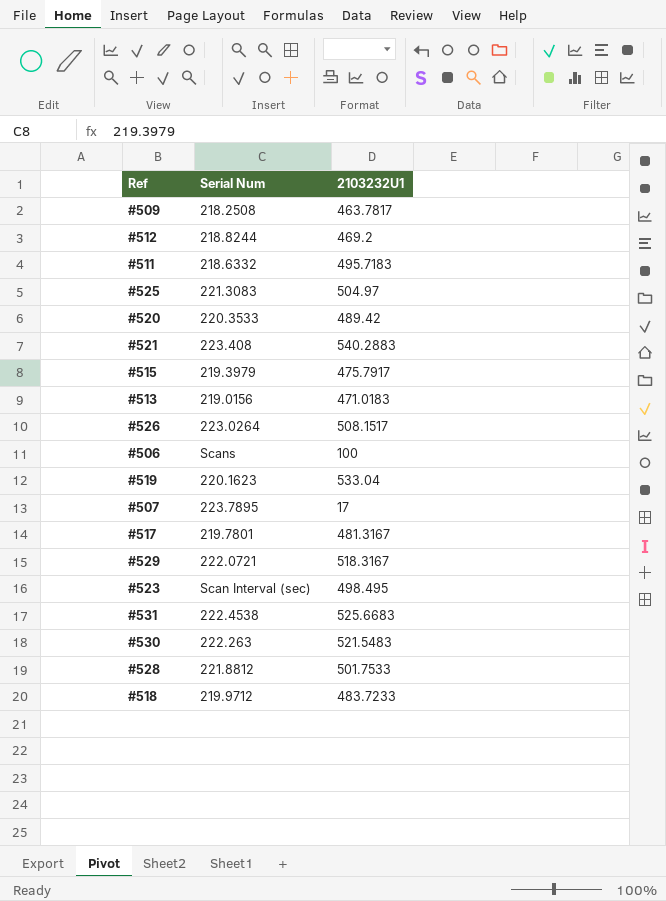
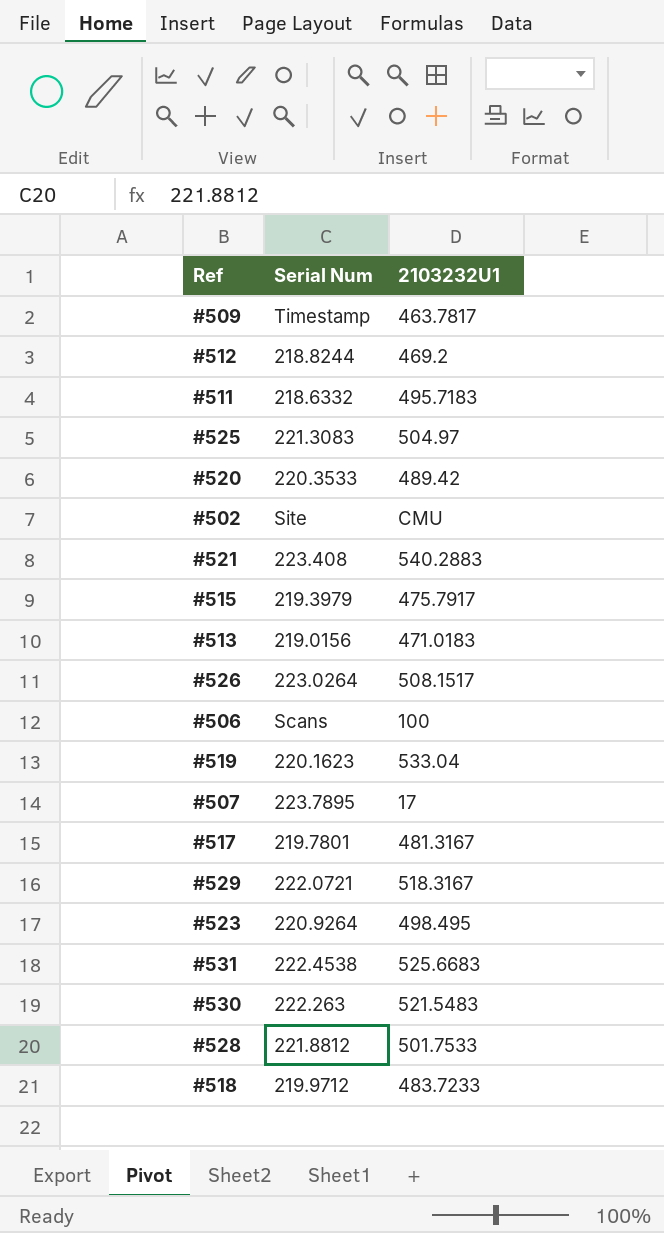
#509 | Serial Num: 218.2508 -> Timestamp
row #502: none -> Site | CMU
#523 | Serial Num: Scan Interval (sec) -> 220.9264

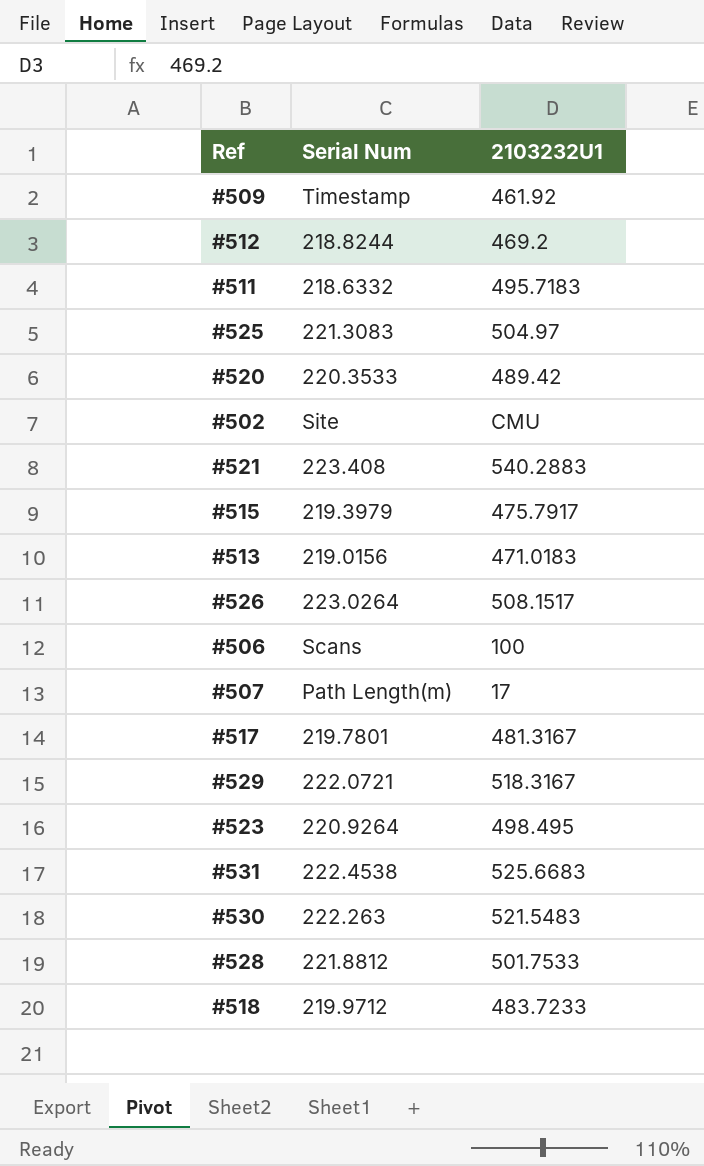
row #519: 220.1623 | 533.04 -> none
#509 | 2103232U1: 463.7817 -> 461.92
#507 | Serial Num: 223.7895 -> Path Length(m)

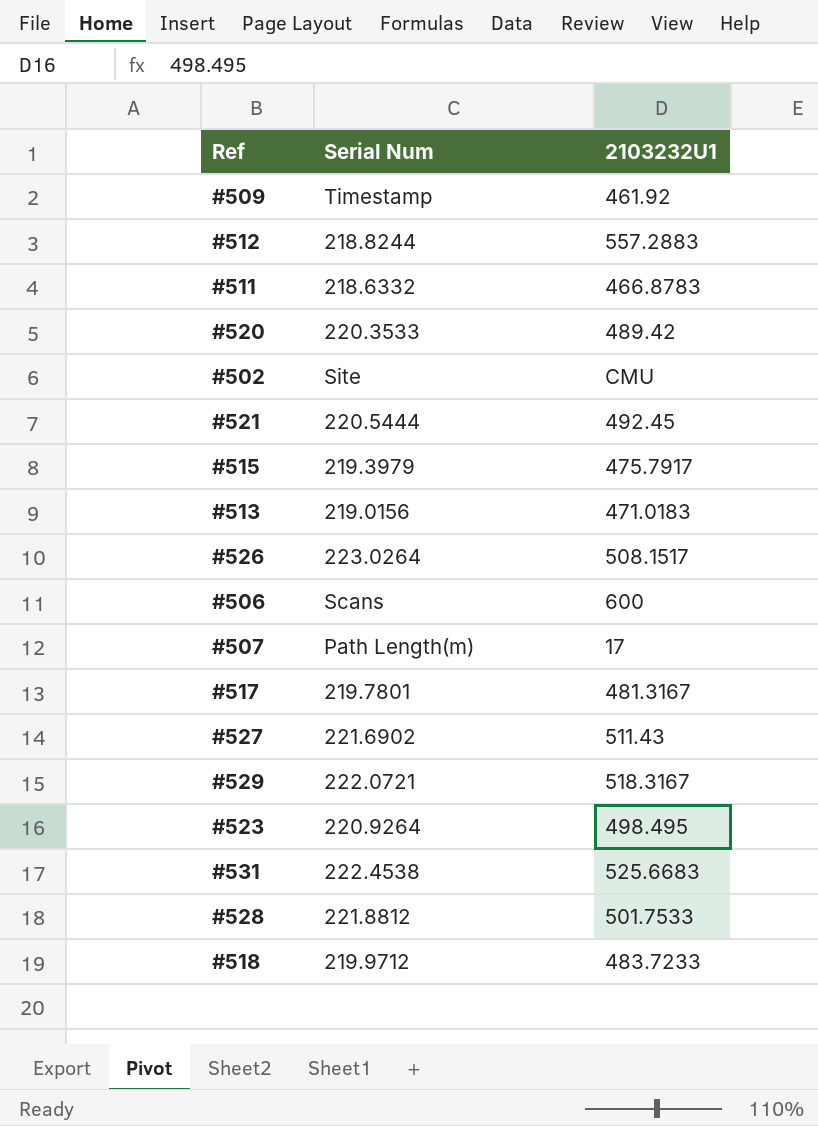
row #525: 221.3083 | 504.97 -> none
row #530: 222.263 | 521.5483 -> none
#512 | 2103232U1: 469.2 -> 557.2883
#511 | 2103232U1: 495.7183 -> 466.8783
#521 | Serial Num: 223.408 -> 220.5444
#521 | 2103232U1: 540.2883 -> 492.45
#506 | 2103232U1: 100 -> 600
row #527: none -> 221.6902 | 511.43

